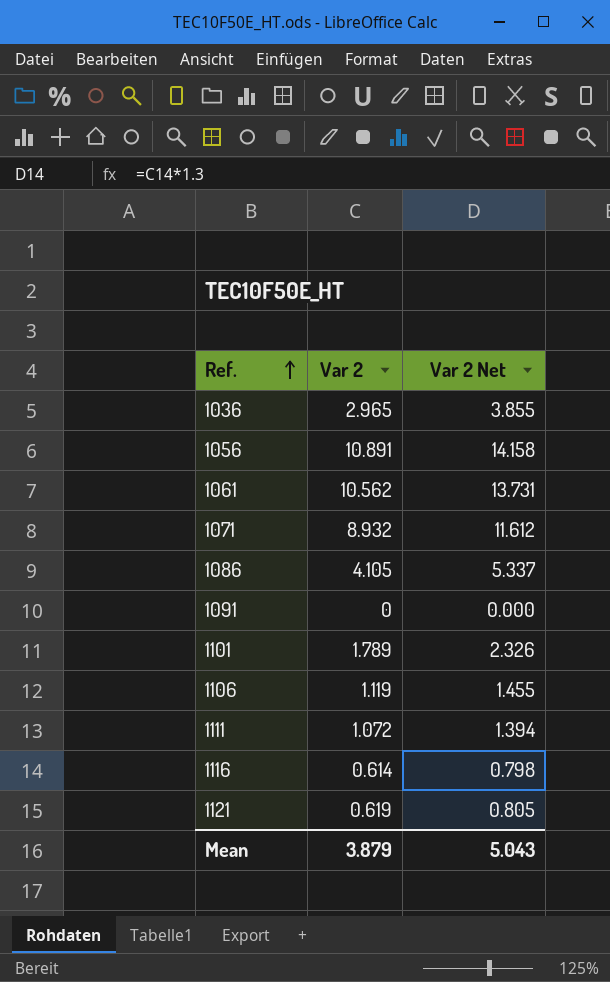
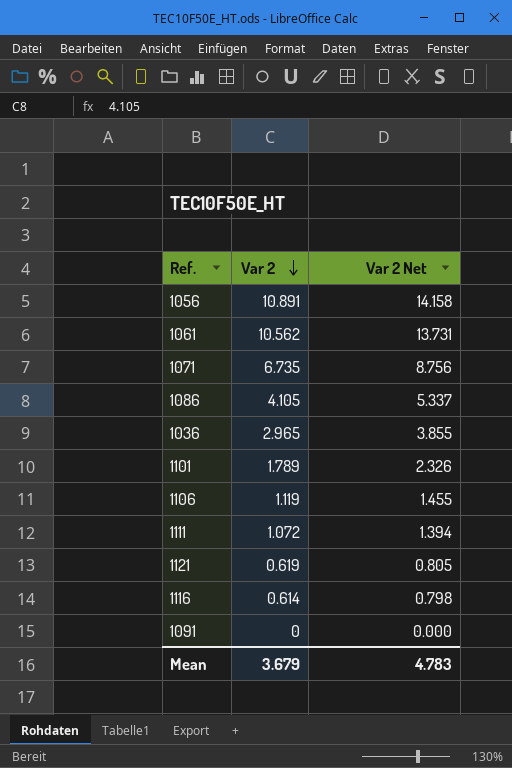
row order: Ref. ascending -> Var 2 descending
1071 | Var 2: 8.932 -> 6.735
1071 | Var 2 Net: 11.612 -> 8.756
Mean | Var 2: 3.879 -> 3.679
Mean | Var 2 Net: 5.043 -> 4.783

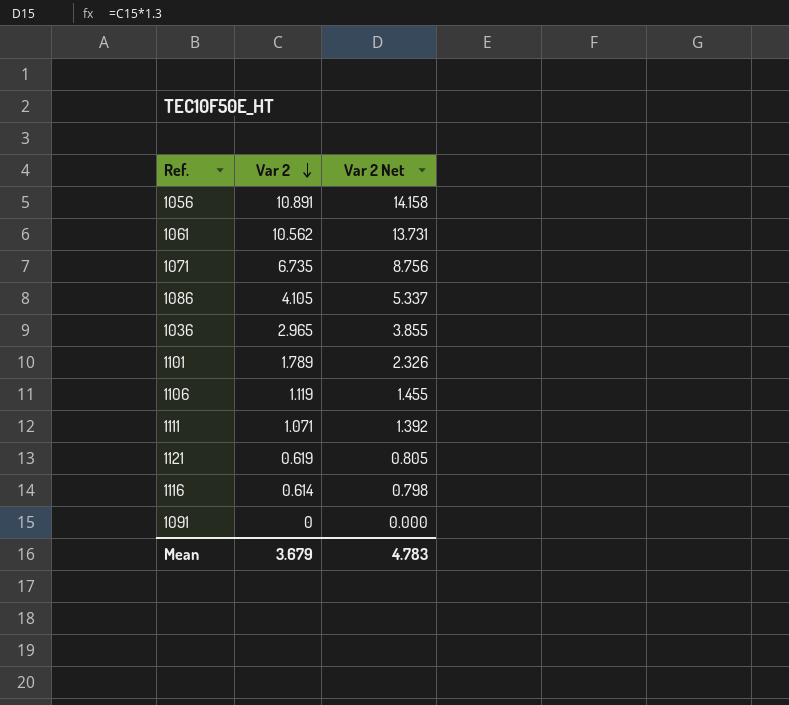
1111 | Var 2: 1.072 -> 1.071
1111 | Var 2 Net: 1.394 -> 1.392

